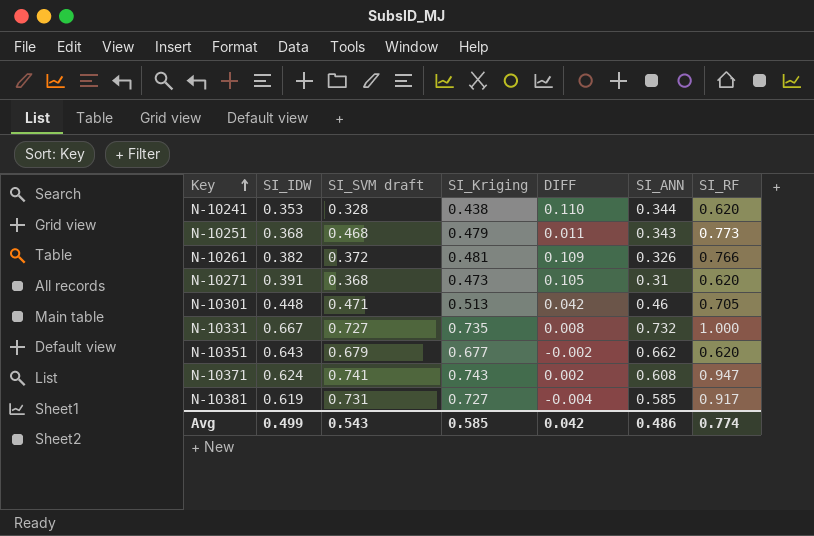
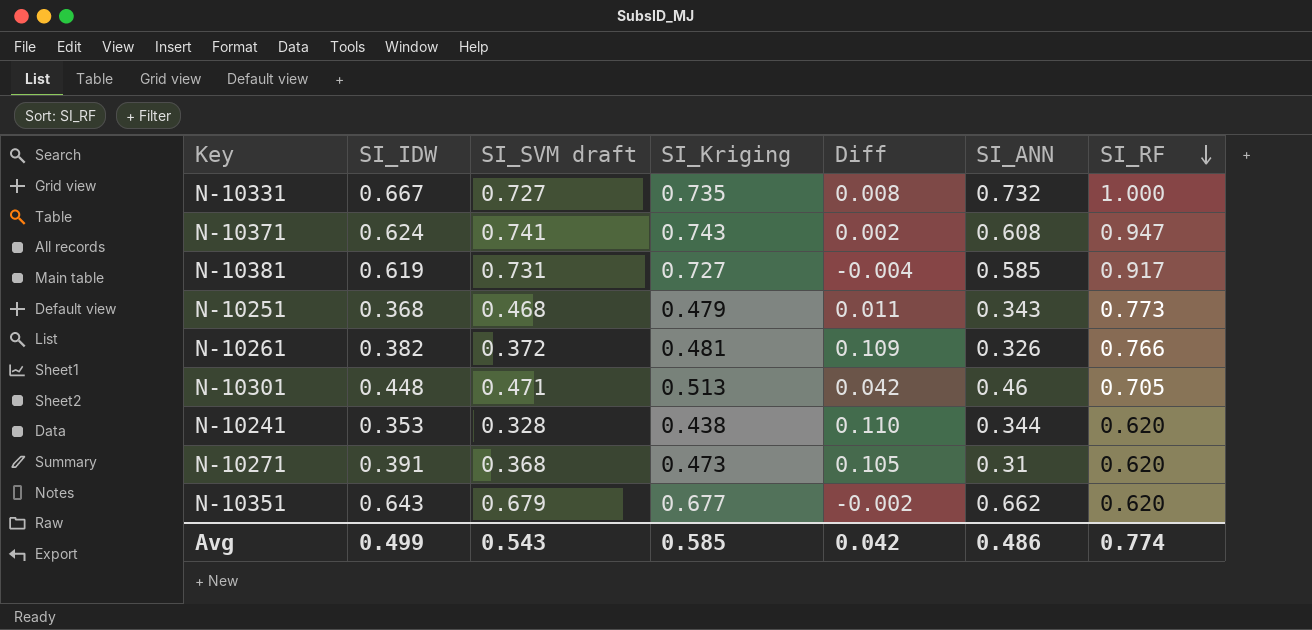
row order: Key ascending -> SI_RF descending
column name: DIFF -> Diff

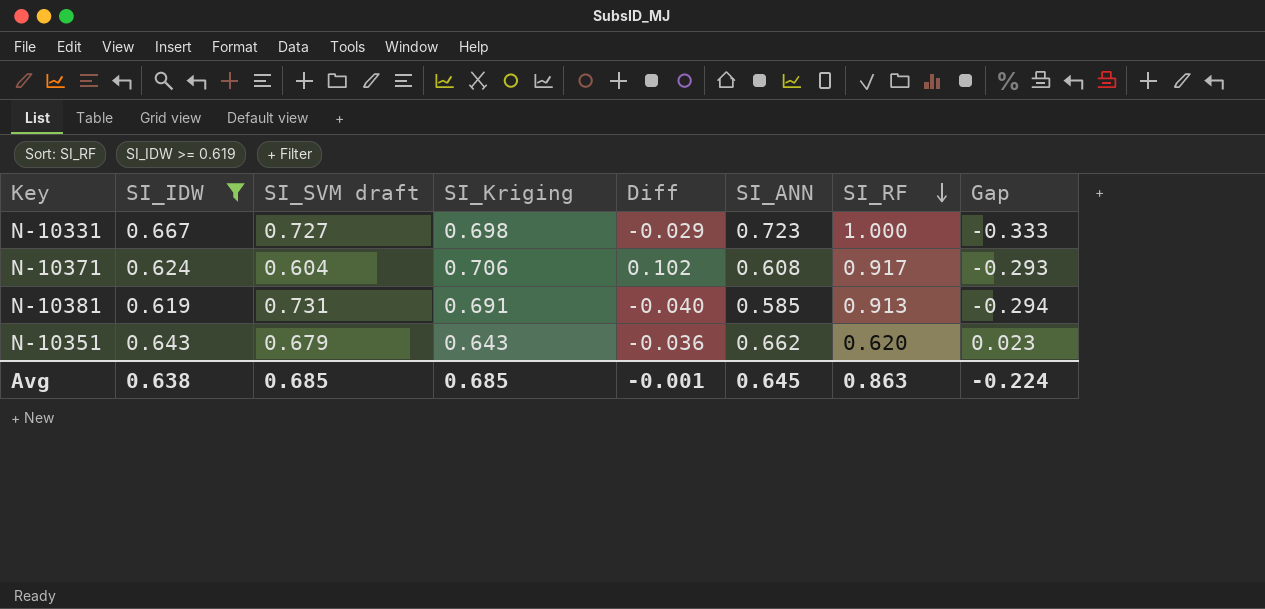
filter: none -> SI_IDW >= 0.619
column Gap | formula: none -> [SI_IDW] - [SI_RF]
N-10331 | SI_Kriging: 0.735 -> 0.698
N-10331 | Diff: 0.008 -> -0.029
N-10331 | SI_ANN: 0.732 -> 0.723
N-10371 | SI_SVM draft: 0.741 -> 0.604
N-10371 | SI_Kriging: 0.743 -> 0.706
N-10371 | Diff: 0.002 -> 0.102
N-10371 | SI_RF: 0.947 -> 0.917
N-10381 | SI_Kriging: 0.727 -> 0.691
N-10381 | Diff: -0.004 -> -0.040
N-10381 | SI_RF: 0.917 -> 0.913
N-10351 | SI_Kriging: 0.677 -> 0.643
N-10351 | Diff: -0.002 -> -0.036
Avg | SI_IDW: 0.499 -> 0.638
Avg | SI_SVM draft: 0.543 -> 0.685
Avg | SI_Kriging: 0.585 -> 0.685
Avg | Diff: 0.042 -> -0.001
Avg | SI_ANN: 0.486 -> 0.645
Avg | SI_RF: 0.774 -> 0.863

